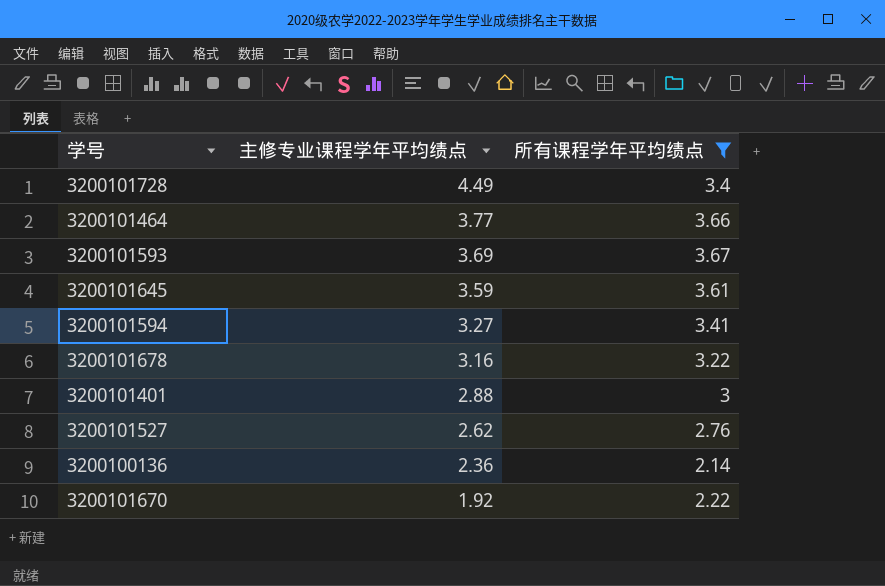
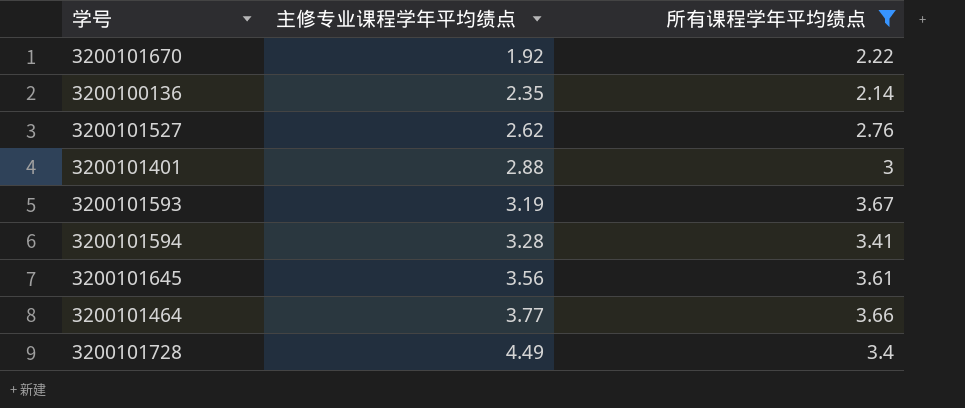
row order: 主修专业课程学年平均绩点 descending -> 主修专业课程学年平均绩点 ascending
row 3200101678: 3.16 | 3.22 -> none
3200100136 | 主修专业课程学年平均绩点: 2.36 -> 2.35
3200101593 | 主修专业课程学年平均绩点: 3.69 -> 3.19
3200101594 | 主修专业课程学年平均绩点: 3.27 -> 3.28
3200101645 | 主修专业课程学年平均绩点: 3.59 -> 3.56

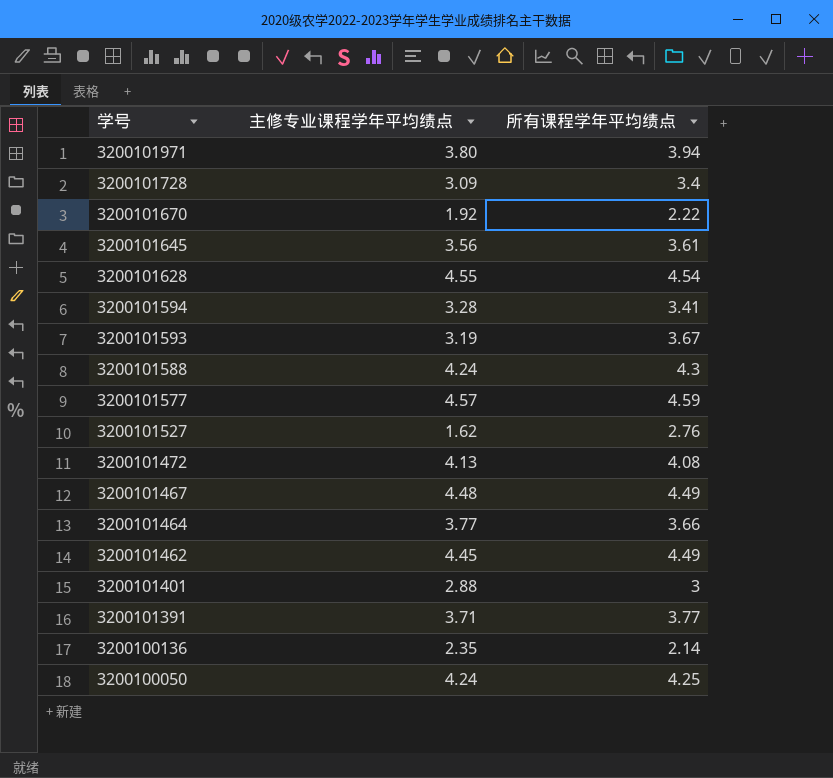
filter: 所有课程学年平均绩点 <= 3.67 -> none
row order: 主修专业课程学年平均绩点 ascending -> 学号 descending
3200101728 | 主修专业课程学年平均绩点: 4.49 -> 3.09
3200101527 | 主修专业课程学年平均绩点: 2.62 -> 1.62

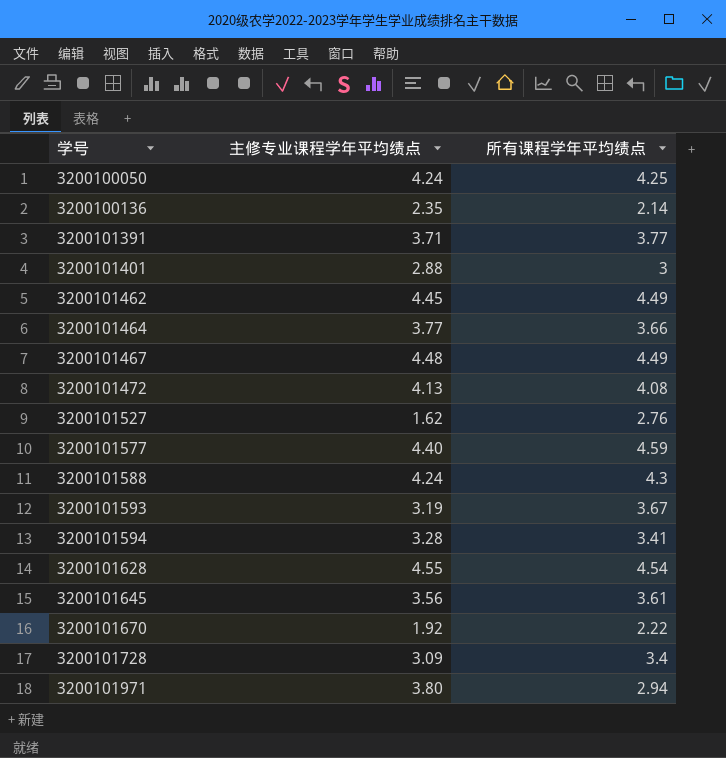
row order: 学号 descending -> 学号 ascending
3200101577 | 主修专业课程学年平均绩点: 4.57 -> 4.40
3200101971 | 所有课程学年平均绩点: 3.94 -> 2.94

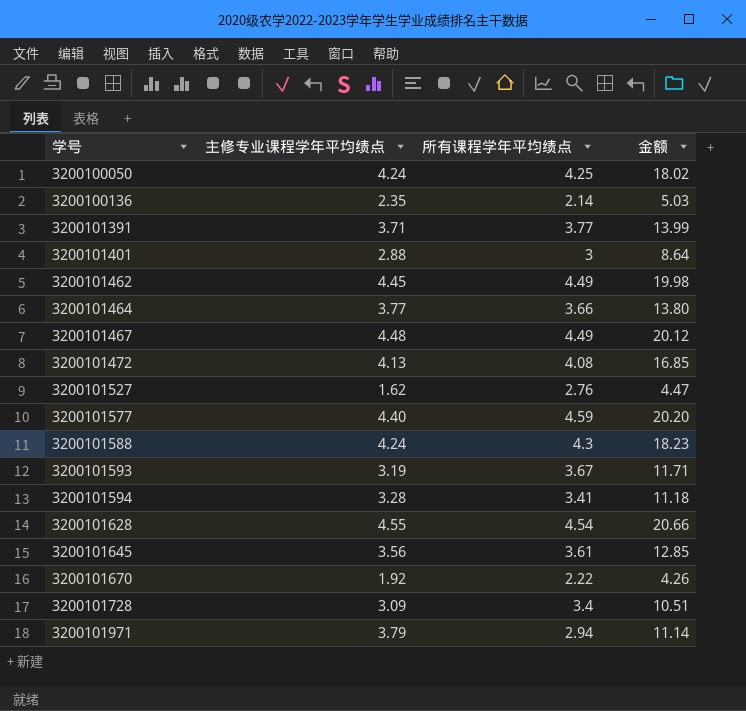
column 金额 | formula: none -> [主修专业课程学年平均绩点] * [所有课程学年平均绩点]
3200101971 | 主修专业课程学年平均绩点: 3.80 -> 3.79

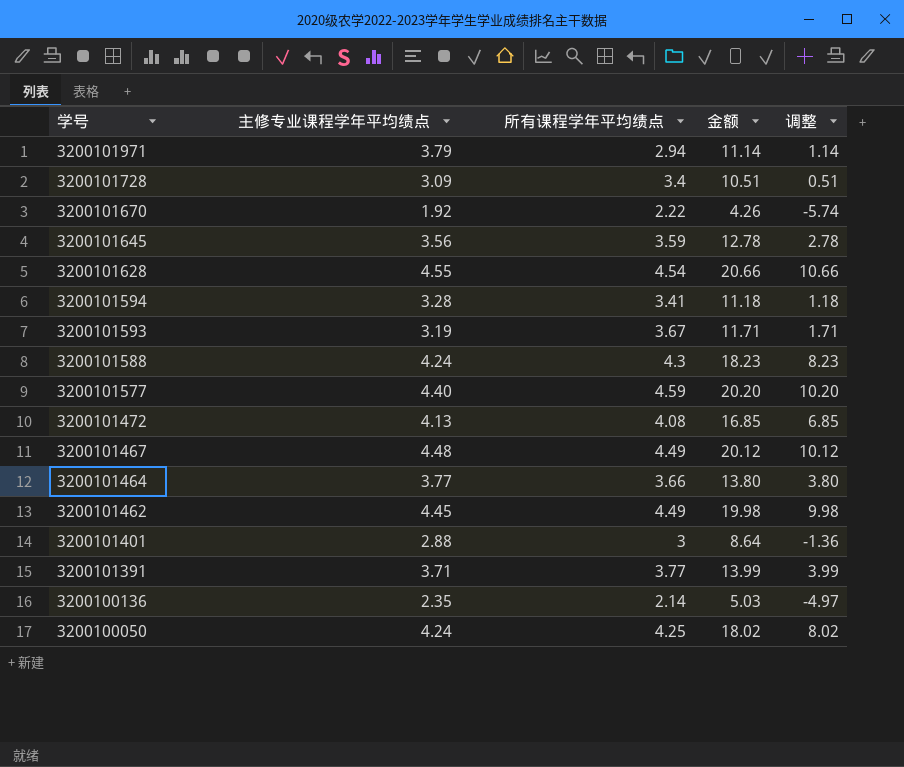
row order: 学号 ascending -> 学号 descending
column 调整 | formula: none -> [金额] - 10
row 3200101527: 1.62 | 2.76 | 4.47 -> none
3200101645 | 所有课程学年平均绩点: 3.61 -> 3.59
3200101645 | 金额: 12.85 -> 12.78

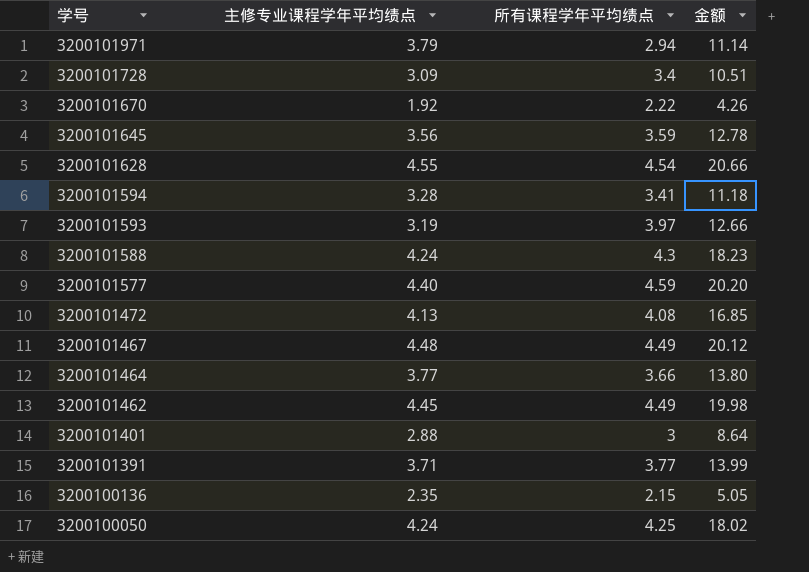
column 调整 | formula: [金额] - 10 -> none
3200101593 | 所有课程学年平均绩点: 3.67 -> 3.97
3200101593 | 金额: 11.71 -> 12.66
3200100136 | 所有课程学年平均绩点: 2.14 -> 2.15
3200100136 | 金额: 5.03 -> 5.05

